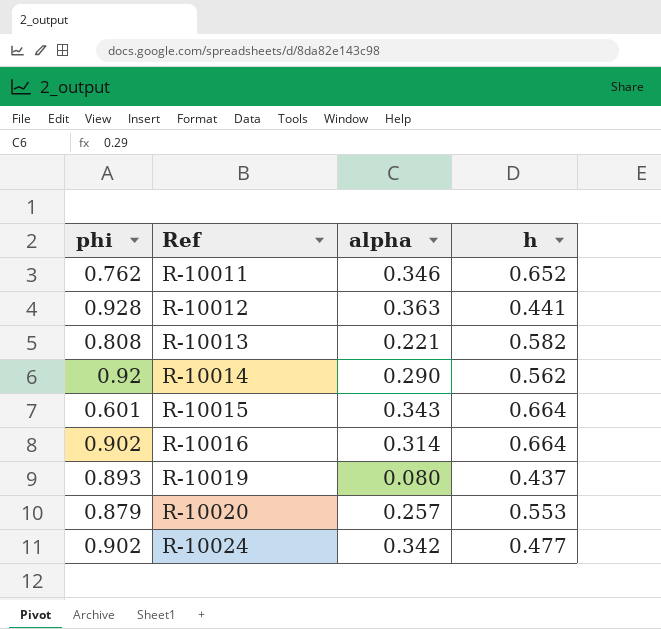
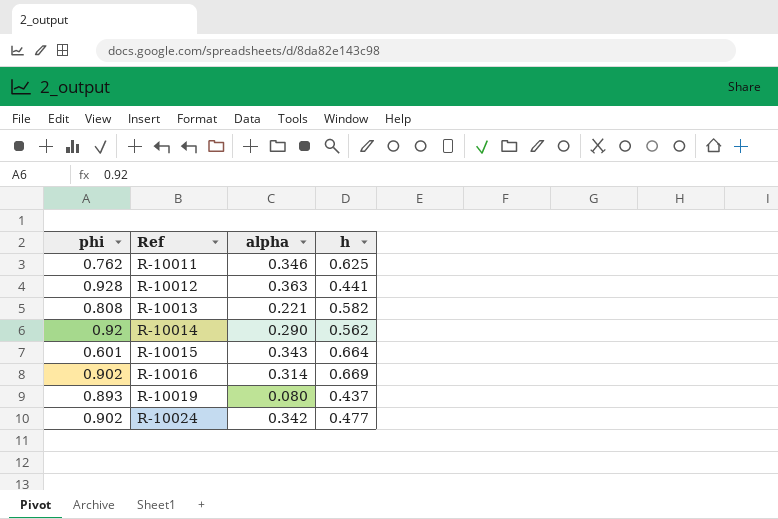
row R-10020: 0.879 | 0.257 | 0.553 -> none
R-10011 | h: 0.652 -> 0.625
R-10016 | h: 0.664 -> 0.669

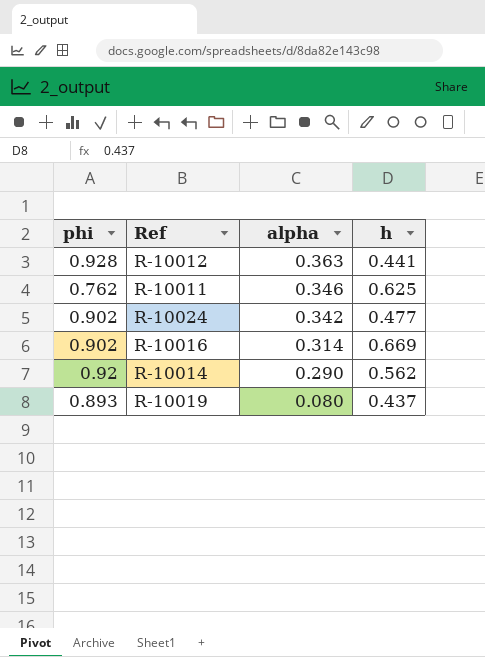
row order: Ref ascending -> alpha descending
row R-10013: 0.808 | 0.221 | 0.582 -> none
row R-10015: 0.601 | 0.343 | 0.664 -> none

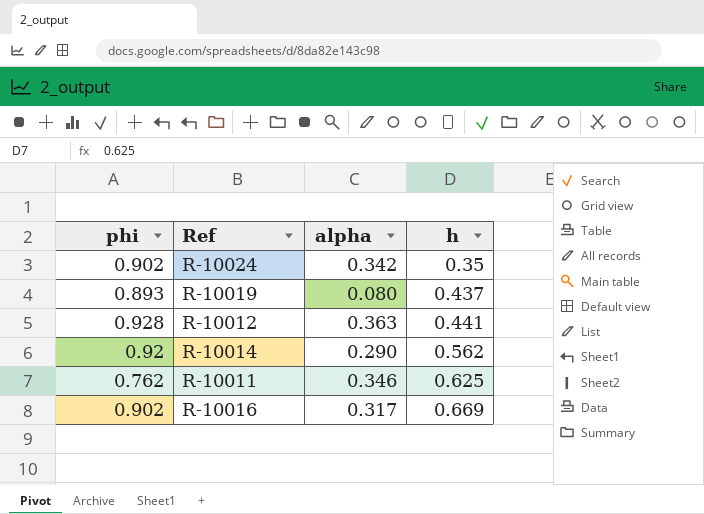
row order: alpha descending -> h ascending
R-10024 | h: 0.477 -> 0.35
R-10016 | alpha: 0.314 -> 0.317

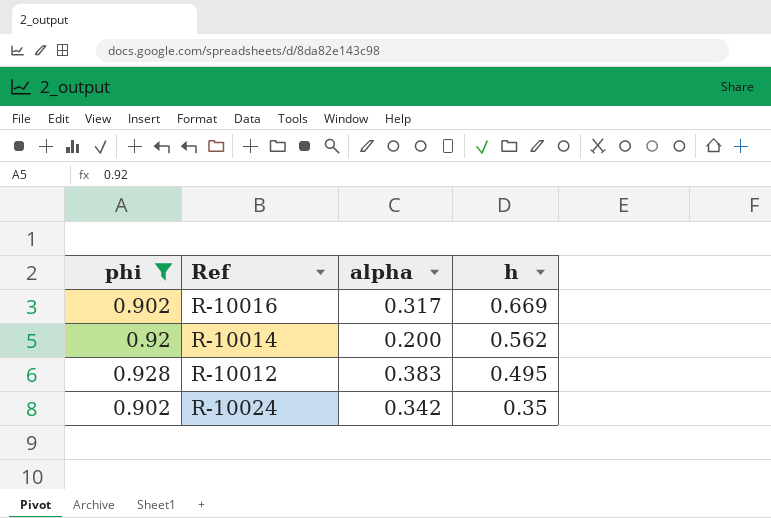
filter: none -> phi >= 0.902
row order: h ascending -> h descending
R-10014 | alpha: 0.290 -> 0.200
R-10012 | alpha: 0.363 -> 0.383
R-10012 | h: 0.441 -> 0.495

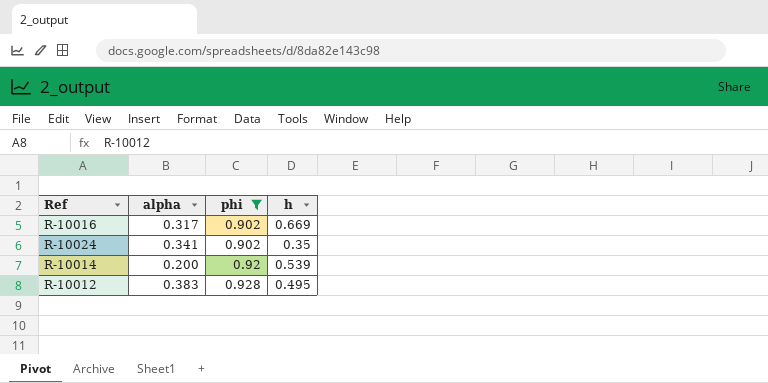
row order: h descending -> phi ascending
column phi | position: 1 -> 3
R-10024 | alpha: 0.342 -> 0.341
R-10014 | h: 0.562 -> 0.539

